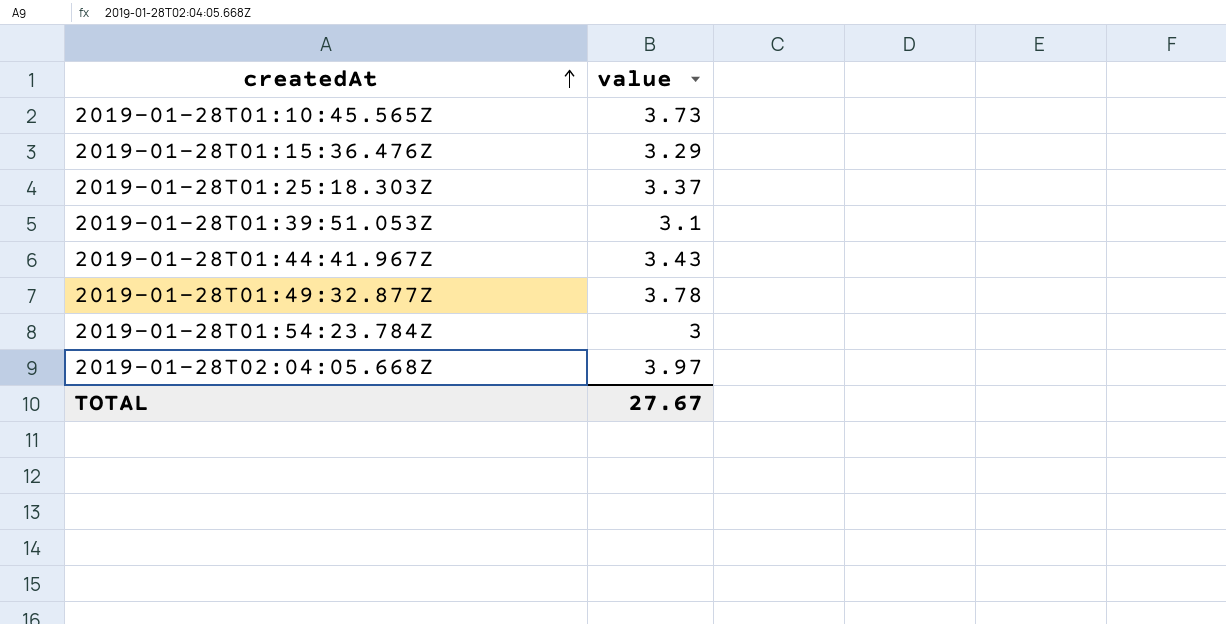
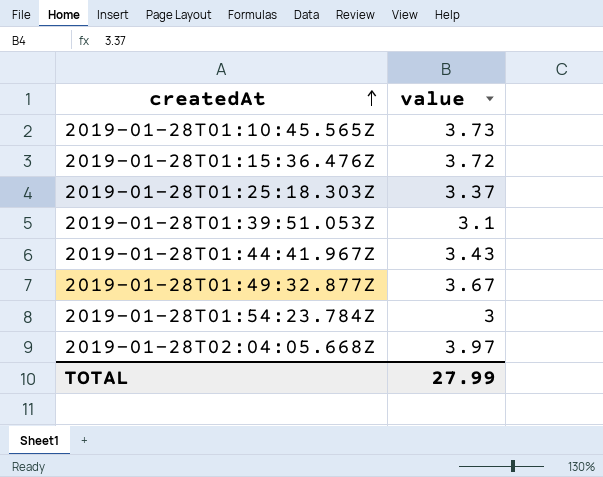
2019-01-28T01:15:36.476Z | value: 3.29 -> 3.72
2019-01-28T01:49:32.877Z | value: 3.78 -> 3.67
TOTAL | value: 27.67 -> 27.99

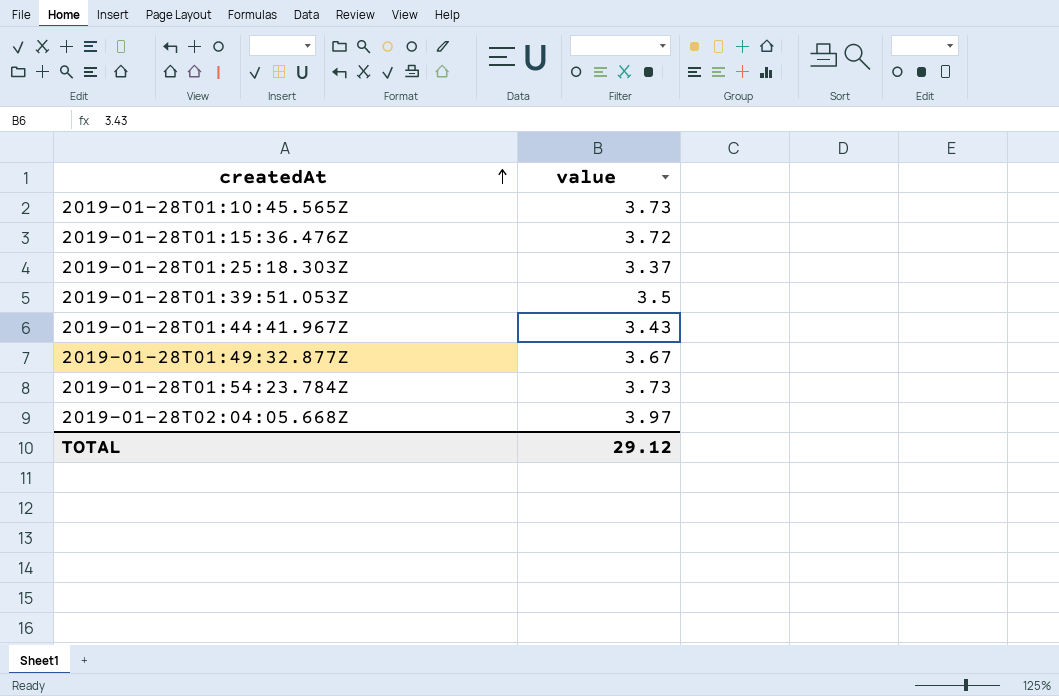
2019-01-28T01:39:51.053Z | value: 3.1 -> 3.5
2019-01-28T01:54:23.784Z | value: 3 -> 3.73
TOTAL | value: 27.99 -> 29.12

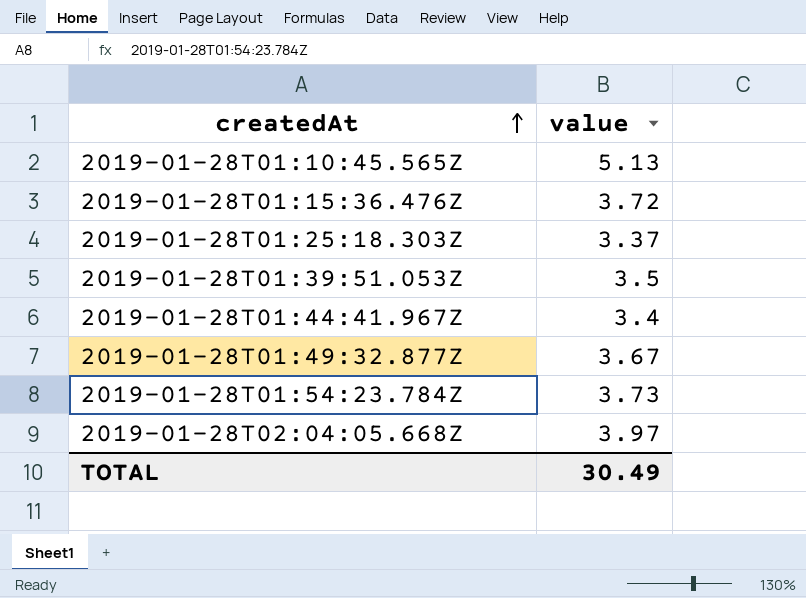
2019-01-28T01:10:45.565Z | value: 3.73 -> 5.13
2019-01-28T01:44:41.967Z | value: 3.43 -> 3.4
TOTAL | value: 29.12 -> 30.49

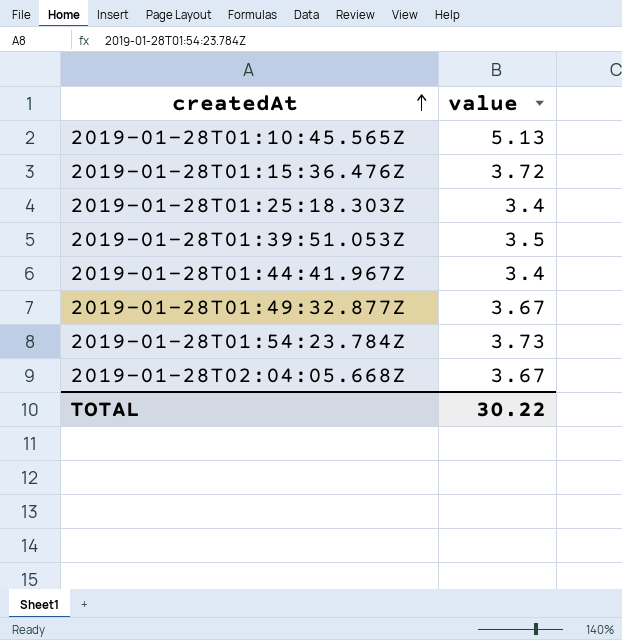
2019-01-28T01:25:18.303Z | value: 3.37 -> 3.4
2019-01-28T02:04:05.668Z | value: 3.97 -> 3.67
TOTAL | value: 30.49 -> 30.22

